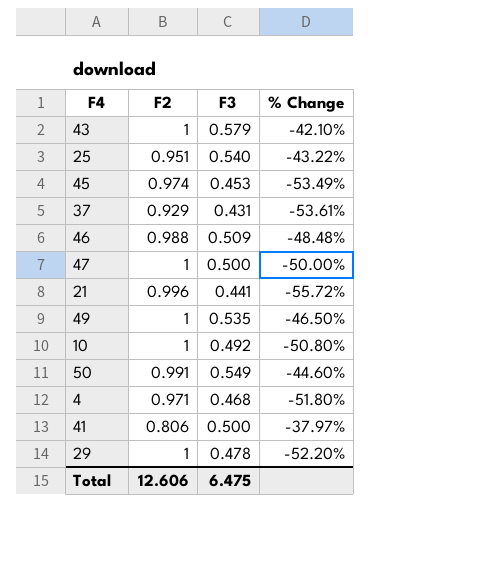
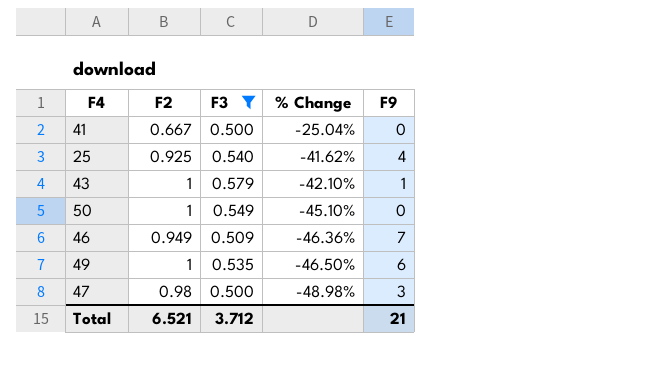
filter: none -> F3 >= 0.500
row order: none -> % Change descending
column F9 | position: none -> 5
41 | F2: 0.806 -> 0.667
41 | % Change: -37.97% -> -25.04%
25 | F2: 0.951 -> 0.925
25 | % Change: -43.22% -> -41.62%
50 | F2: 0.991 -> 1
50 | % Change: -44.60% -> -45.10%
46 | F2: 0.988 -> 0.949
46 | % Change: -48.48% -> -46.36%
47 | F2: 1 -> 0.98
47 | % Change: -50.00% -> -48.98%
Total | F2: 12.606 -> 6.521
Total | F3: 6.475 -> 3.712

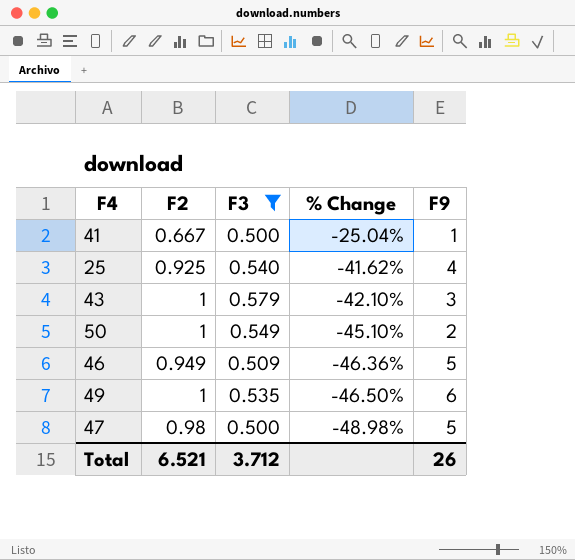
41 | F9: 0 -> 1
43 | F9: 1 -> 3
50 | F9: 0 -> 2
46 | F9: 7 -> 5
47 | F9: 3 -> 5
Total | F9: 21 -> 26

